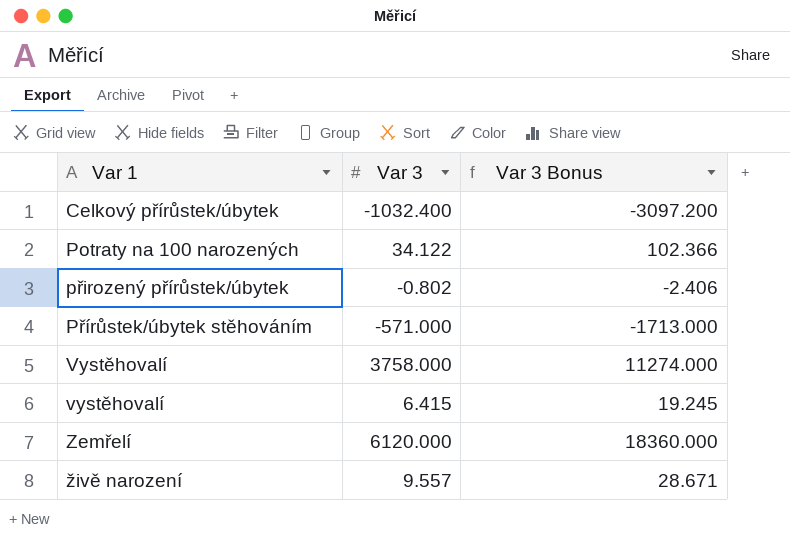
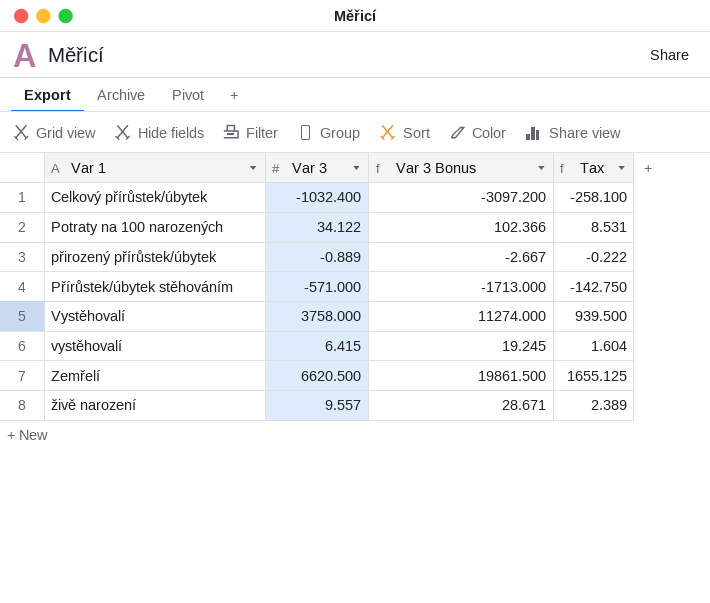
column Tax | formula: none -> [Var 3] * 0.25
přirozený přírůstek/úbytek | Var 3: -0.802 -> -0.889
přirozený přírůstek/úbytek | Var 3 Bonus: -2.406 -> -2.667
Zemřelí | Var 3: 6120.000 -> 6620.500
Zemřelí | Var 3 Bonus: 18360.000 -> 19861.500

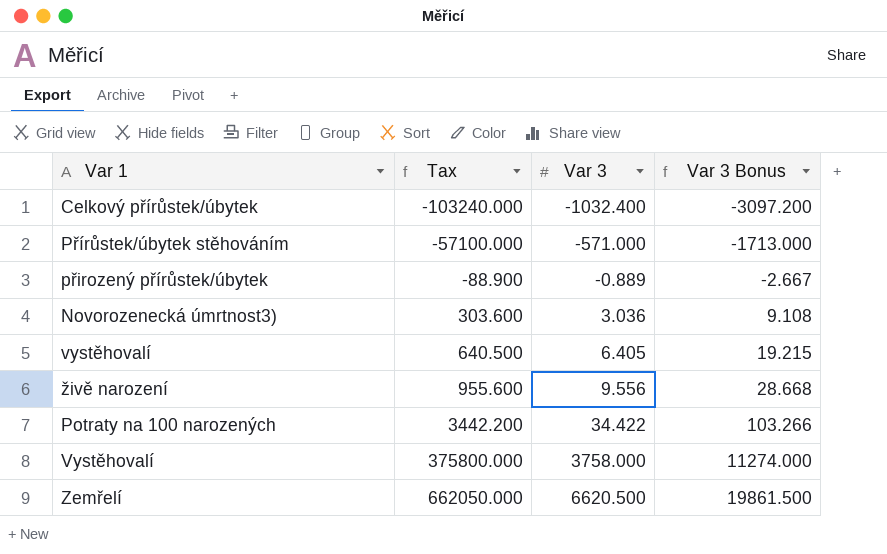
row order: Var 1 ascending -> Tax ascending
column Tax | formula: [Var 3] * 0.25 -> [Var 3] * 100
column Tax | position: 4 -> 2
row Novorozenecká úmrtnost3): none -> 303.600 | 3.036 | 9.108
vystěhovalí | Var 3: 6.415 -> 6.405
vystěhovalí | Var 3 Bonus: 19.245 -> 19.215
živě narození | Var 3: 9.557 -> 9.556
živě narození | Var 3 Bonus: 28.671 -> 28.668
Potraty na 100 narozených | Var 3: 34.122 -> 34.422
Potraty na 100 narozených | Var 3 Bonus: 102.366 -> 103.266

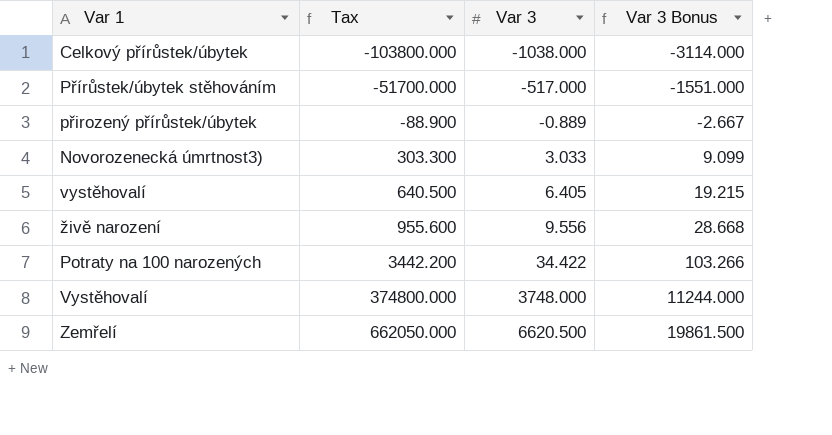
Celkový přírůstek/úbytek | Tax: -103240.000 -> -103800.000
Celkový přírůstek/úbytek | Var 3: -1032.400 -> -1038.000
Celkový přírůstek/úbytek | Var 3 Bonus: -3097.200 -> -3114.000
Přírůstek/úbytek stěhováním | Tax: -57100.000 -> -51700.000
Přírůstek/úbytek stěhováním | Var 3: -571.000 -> -517.000
Přírůstek/úbytek stěhováním | Var 3 Bonus: -1713.000 -> -1551.000
Novorozenecká úmrtnost3) | Tax: 303.600 -> 303.300
Novorozenecká úmrtnost3) | Var 3: 3.036 -> 3.033
Novorozenecká úmrtnost3) | Var 3 Bonus: 9.108 -> 9.099
Vystěhovalí | Tax: 375800.000 -> 374800.000
Vystěhovalí | Var 3: 3758.000 -> 3748.000
Vystěhovalí | Var 3 Bonus: 11274.000 -> 11244.000

